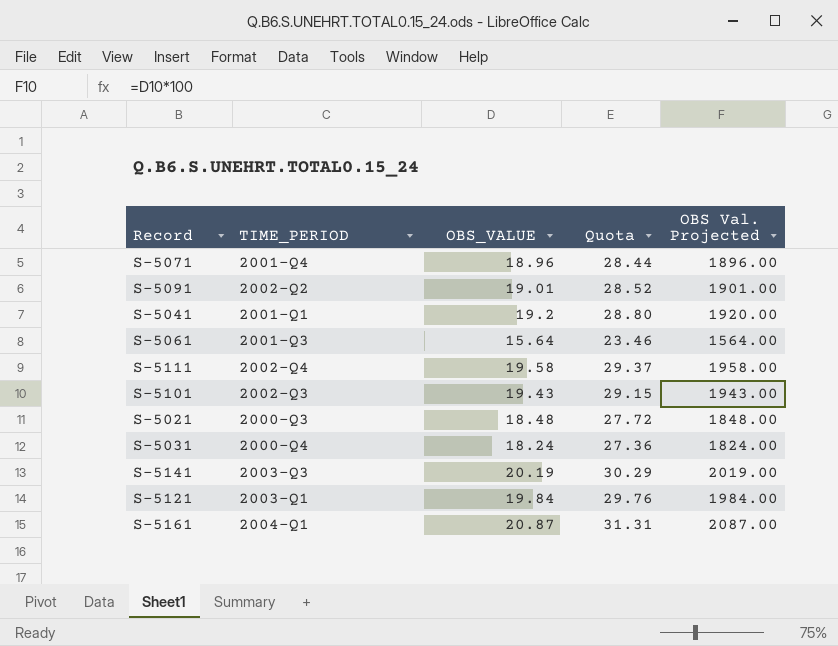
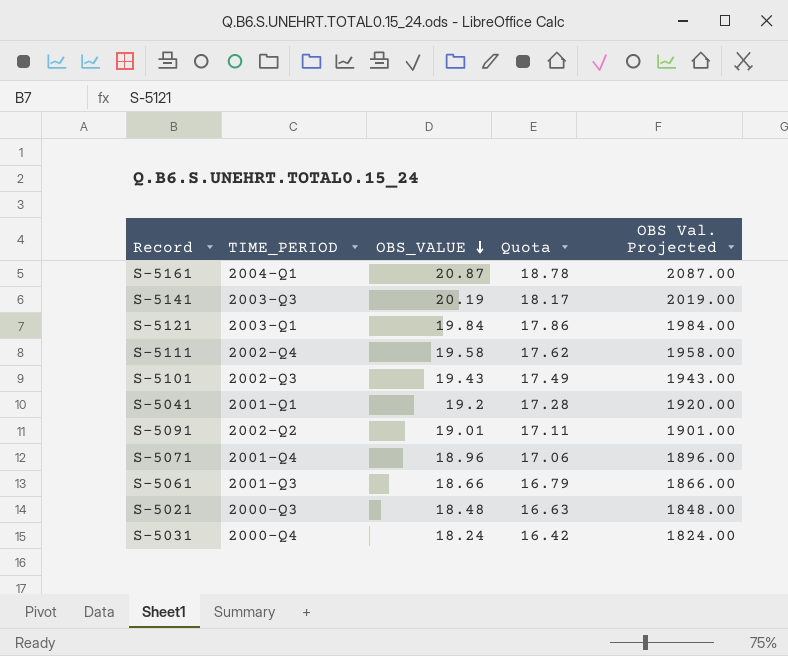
row order: none -> OBS_VALUE descending
column Quota | formula: [OBS_VALUE] * 1.5 -> [OBS_VALUE] * 0.9
S-5061 | OBS_VALUE: 15.64 -> 18.66
S-5061 | OBS Val. Projected: 1564.00 -> 1866.00

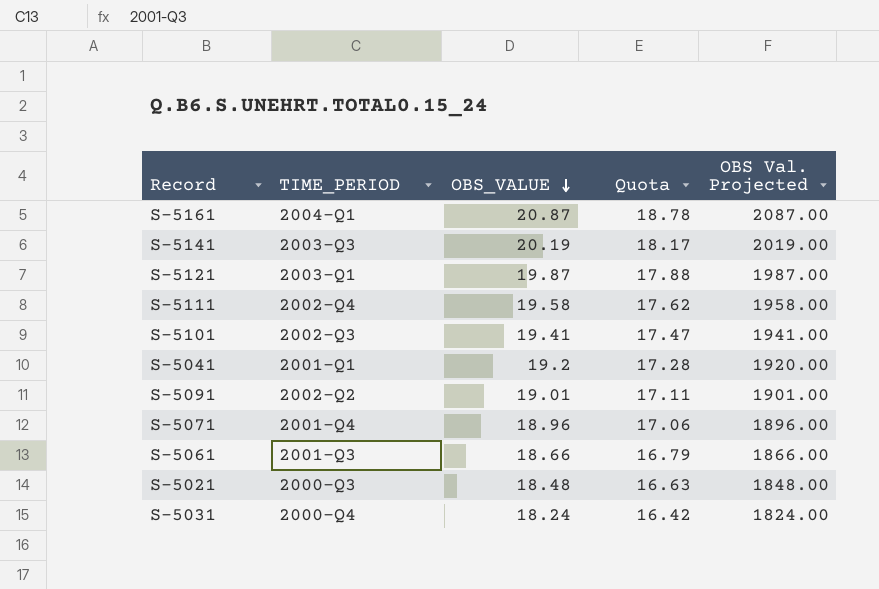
S-5121 | OBS_VALUE: 19.84 -> 19.87
S-5121 | Quota: 17.86 -> 17.88
S-5121 | OBS Val. Projected: 1984.00 -> 1987.00
S-5101 | OBS_VALUE: 19.43 -> 19.41
S-5101 | Quota: 17.49 -> 17.47
S-5101 | OBS Val. Projected: 1943.00 -> 1941.00

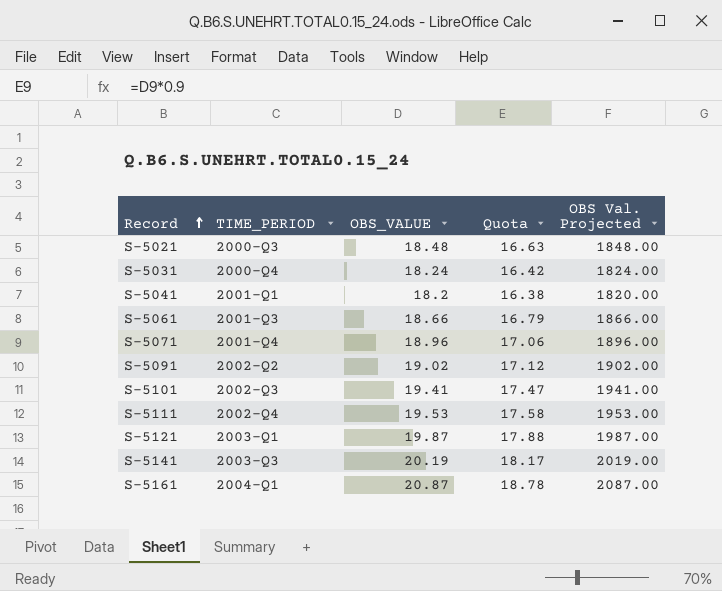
row order: OBS_VALUE descending -> Record ascending
S-5041 | OBS_VALUE: 19.2 -> 18.2
S-5041 | Quota: 17.28 -> 16.38
S-5041 | OBS Val. Projected: 1920.00 -> 1820.00
S-5091 | OBS_VALUE: 19.01 -> 19.02
S-5091 | Quota: 17.11 -> 17.12
S-5091 | OBS Val. Projected: 1901.00 -> 1902.00
S-5111 | OBS_VALUE: 19.58 -> 19.53
S-5111 | Quota: 17.62 -> 17.58
S-5111 | OBS Val. Projected: 1958.00 -> 1953.00

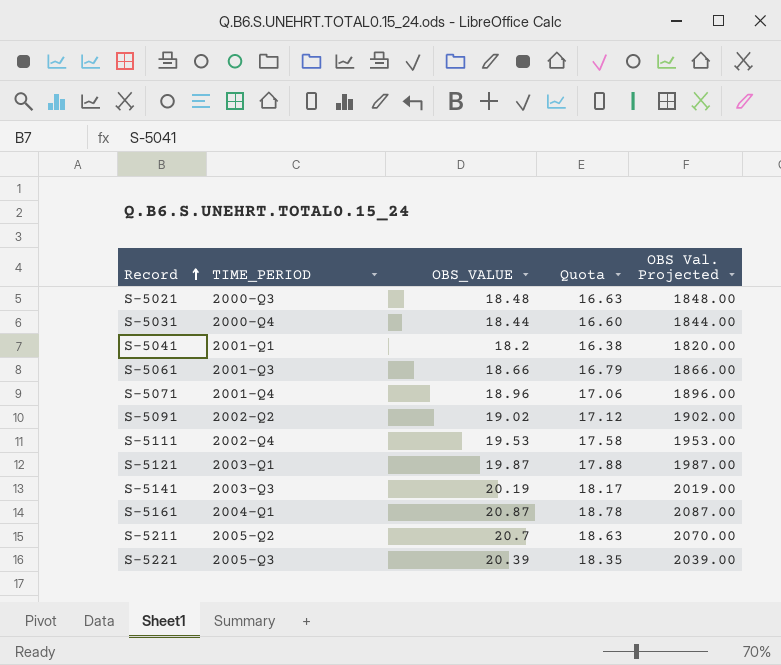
row S-5101: 2002-Q3 | 19.41 | 17.47 | 1941.00 -> none
S-5031 | OBS_VALUE: 18.24 -> 18.44
S-5031 | Quota: 16.42 -> 16.60
S-5031 | OBS Val. Projected: 1824.00 -> 1844.00
row S-5211: none -> 2005-Q2 | 20.7 | 18.63 | 2070.00
row S-5221: none -> 2005-Q3 | 20.39 | 18.35 | 2039.00

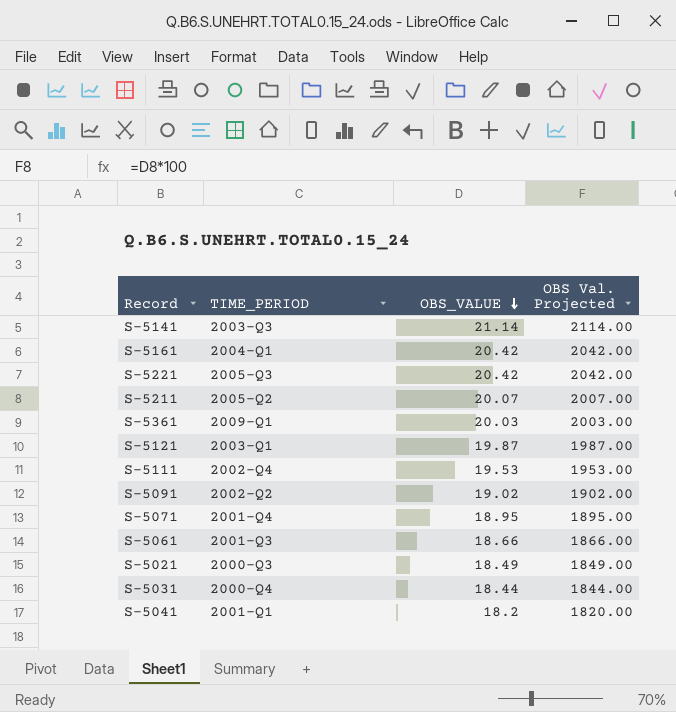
row order: Record ascending -> OBS_VALUE descending
column Quota | formula: [OBS_VALUE] * 0.9 -> none
S-5141 | OBS_VALUE: 20.19 -> 21.14
S-5141 | OBS Val. Projected: 2019.00 -> 2114.00
S-5161 | OBS_VALUE: 20.87 -> 20.42
S-5161 | OBS Val. Projected: 2087.00 -> 2042.00
S-5221 | OBS_VALUE: 20.39 -> 20.42
S-5221 | OBS Val. Projected: 2039.00 -> 2042.00
S-5211 | OBS_VALUE: 20.7 -> 20.07
S-5211 | OBS Val. Projected: 2070.00 -> 2007.00
row S-5361: none -> 2009-Q1 | 20.03 | 2003.00
S-5071 | OBS_VALUE: 18.96 -> 18.95
S-5071 | OBS Val. Projected: 1896.00 -> 1895.00
S-5021 | OBS_VALUE: 18.48 -> 18.49
S-5021 | OBS Val. Projected: 1848.00 -> 1849.00

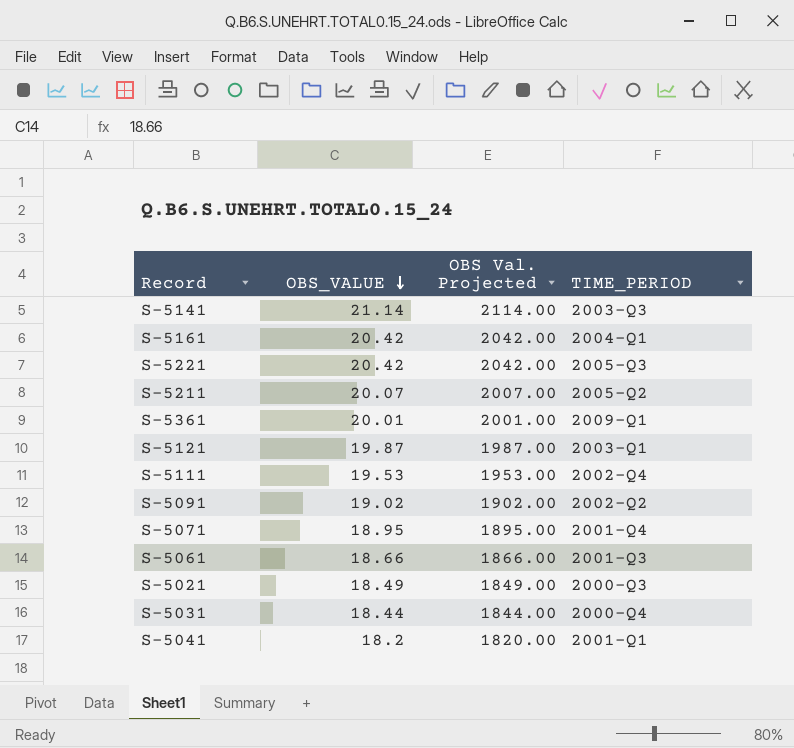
column TIME_PERIOD | position: 2 -> 4
S-5361 | OBS_VALUE: 20.03 -> 20.01
S-5361 | OBS Val. Projected: 2003.00 -> 2001.00

